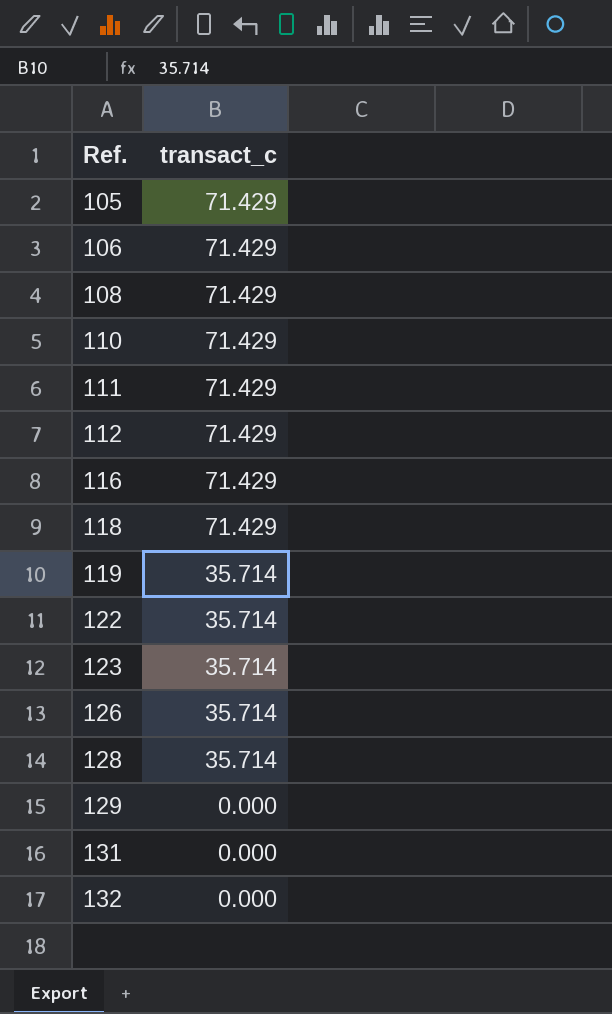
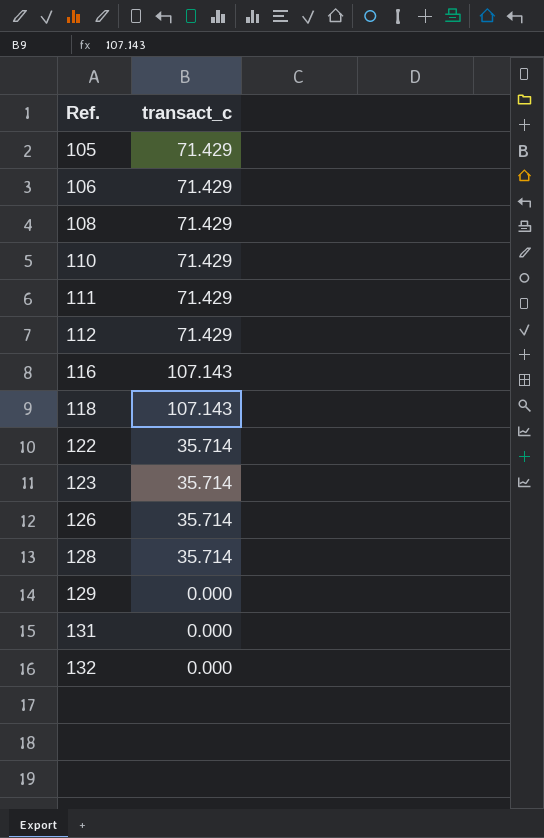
row 119: 35.714 -> none
116 | transact_c: 71.429 -> 107.143
118 | transact_c: 71.429 -> 107.143

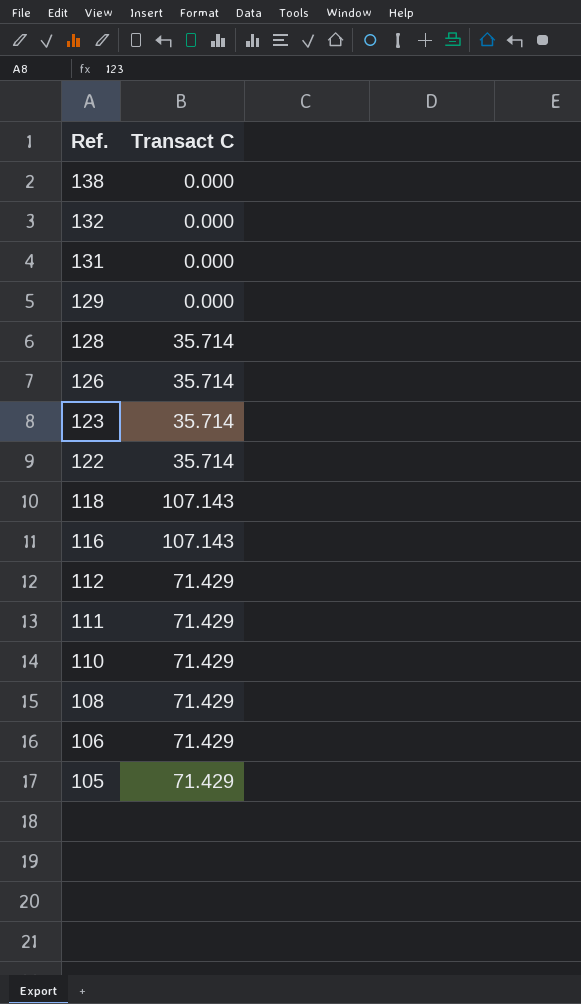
row order: Ref. ascending -> Ref. descending
column name: transact_c -> Transact C
row 138: none -> 0.000

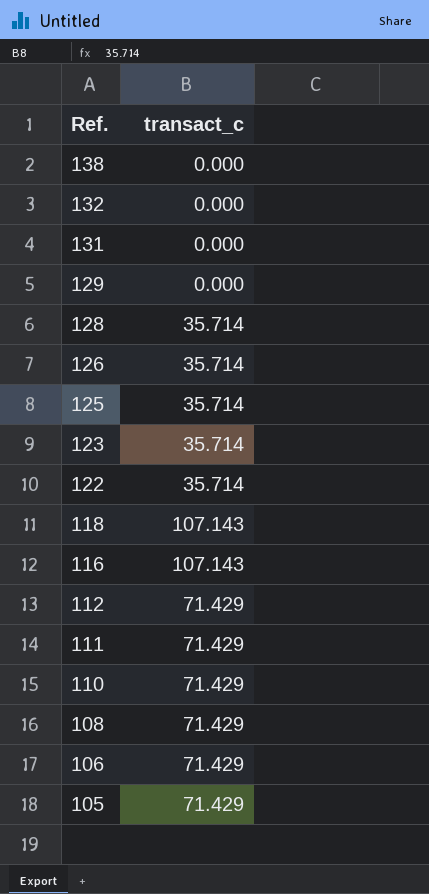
column name: Transact C -> transact_c
row 125: none -> 35.714

